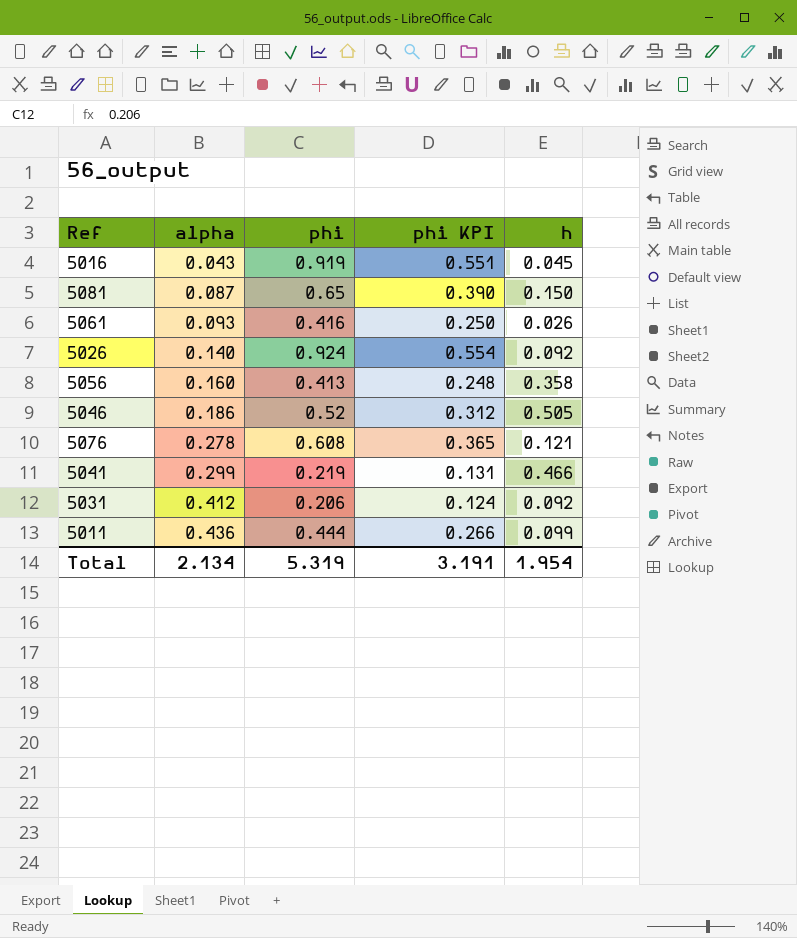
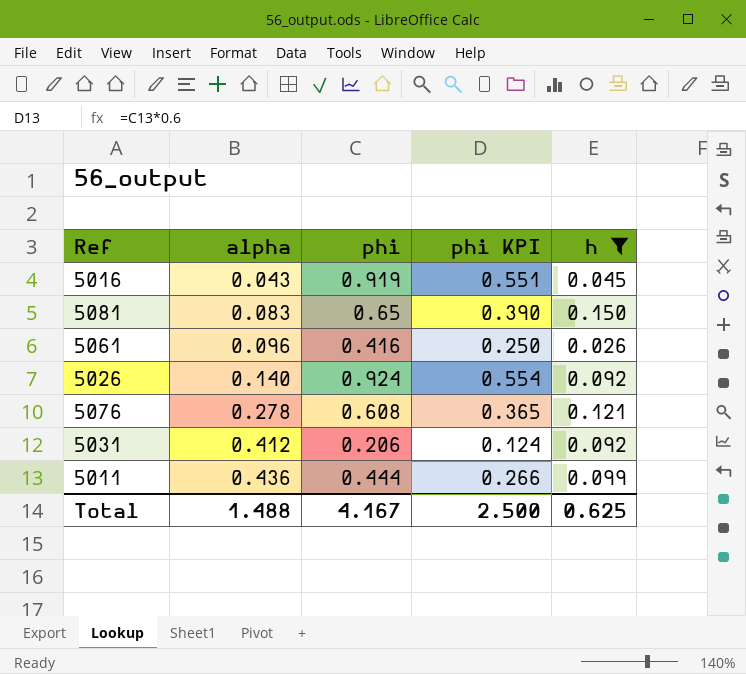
filter: none -> h <= 0.150
5081 | alpha: 0.087 -> 0.083
5061 | alpha: 0.093 -> 0.096
Total | alpha: 2.134 -> 1.488
Total | phi: 5.319 -> 4.167
Total | phi KPI: 3.191 -> 2.500
Total | h: 1.954 -> 0.625

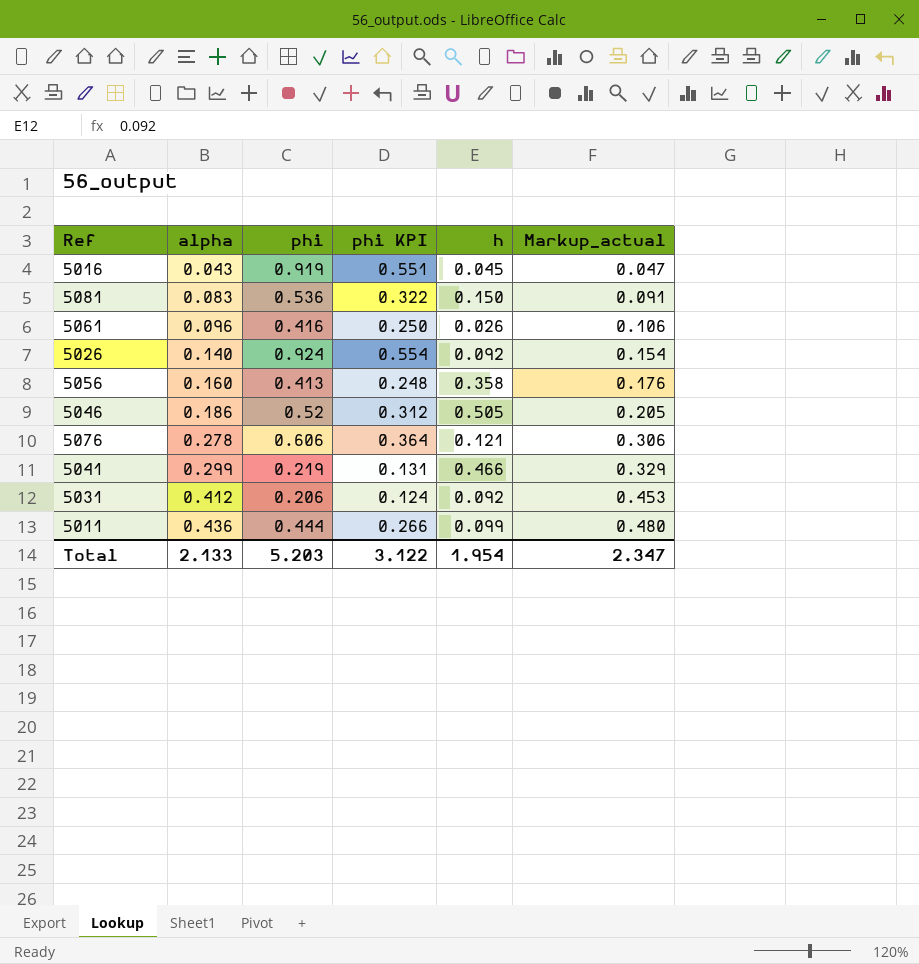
filter: h <= 0.150 -> none
column Markup_actual | formula: none -> [alpha] * 1.1
5081 | phi: 0.65 -> 0.536
5081 | phi KPI: 0.390 -> 0.322
5076 | phi: 0.608 -> 0.606
5076 | phi KPI: 0.365 -> 0.364
Total | alpha: 1.488 -> 2.133
Total | phi: 4.167 -> 5.203
Total | phi KPI: 2.500 -> 3.122
Total | h: 0.625 -> 1.954

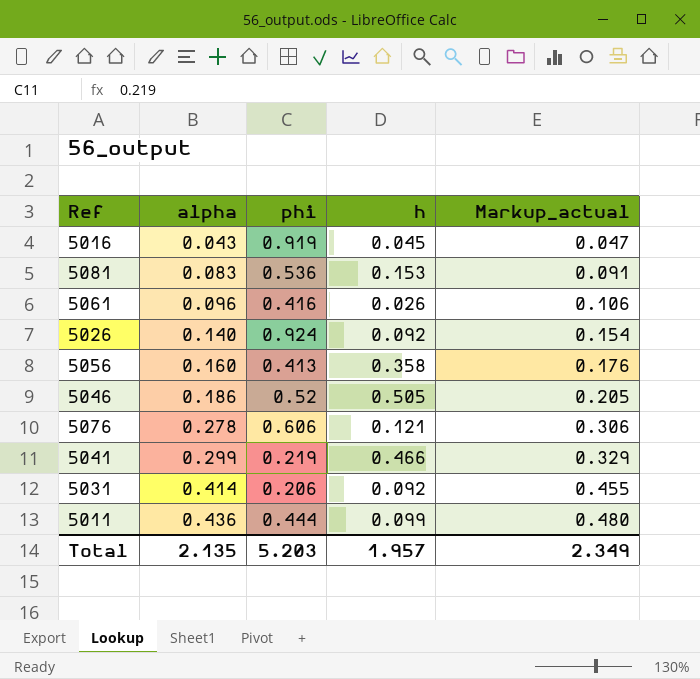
column phi KPI | formula: [phi] * 0.6 -> none
5081 | h: 0.150 -> 0.153
5031 | alpha: 0.412 -> 0.414
5031 | Markup_actual: 0.453 -> 0.455
Total | alpha: 2.133 -> 2.135
Total | h: 1.954 -> 1.957
Total | Markup_actual: 2.347 -> 2.349

